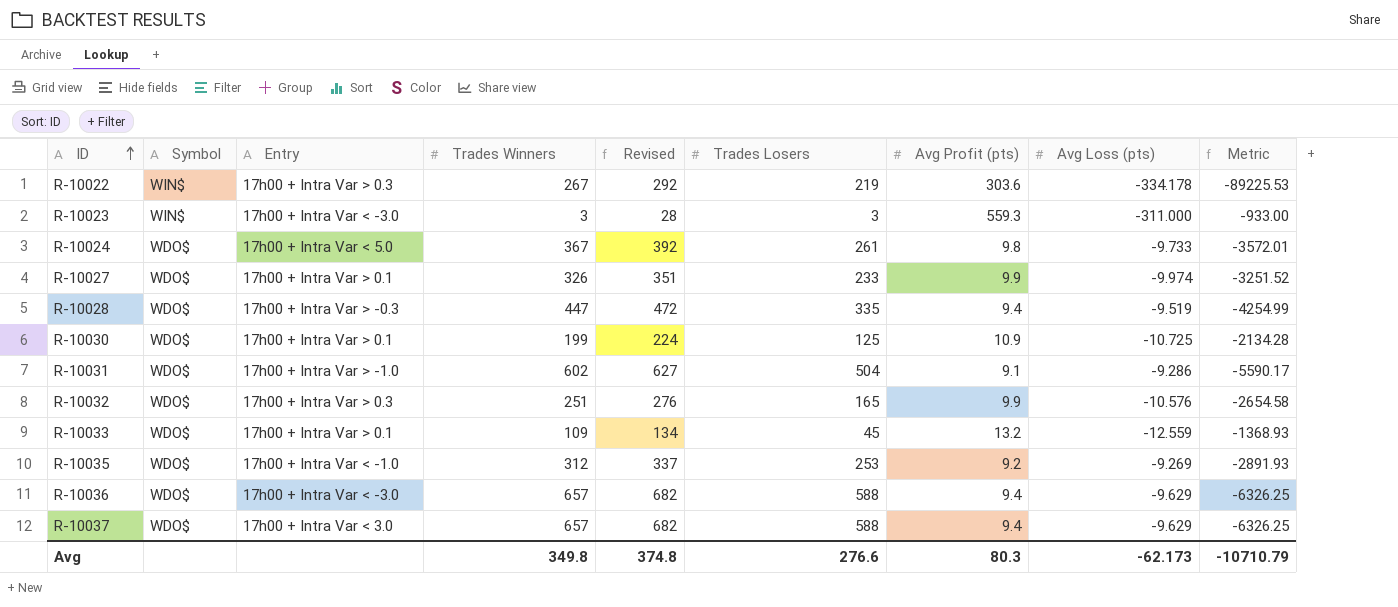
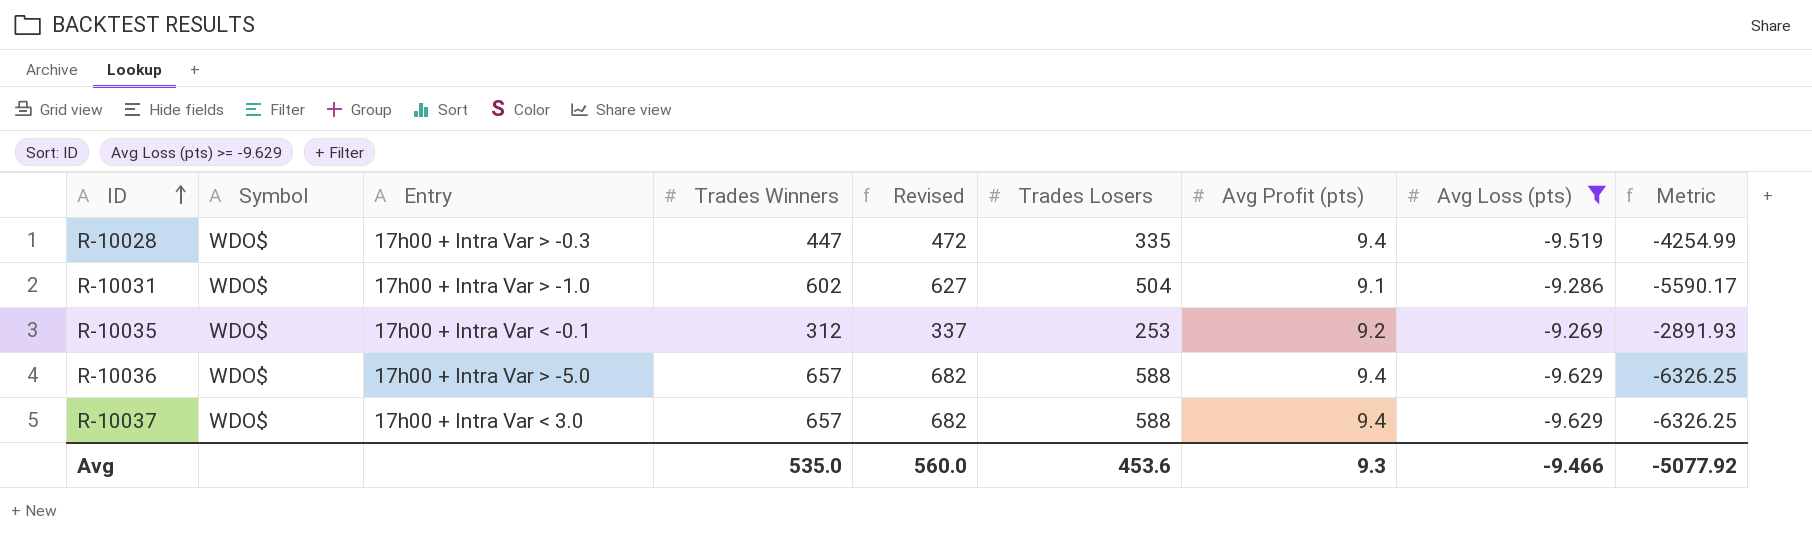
filter: none -> Avg Loss (pts) >= -9.629
R-10035 | Entry: 17h00 + Intra Var < -1.0 -> 17h00 + Intra Var < -0.1
R-10036 | Entry: 17h00 + Intra Var < -3.0 -> 17h00 + Intra Var > -5.0
Avg | Trades Winners: 349.8 -> 535.0
Avg | Revised: 374.8 -> 560.0
Avg | Trades Losers: 276.6 -> 453.6
Avg | Avg Profit (pts): 80.3 -> 9.3
Avg | Avg Loss (pts): -62.173 -> -9.466
Avg | Metric: -10710.79 -> -5077.92

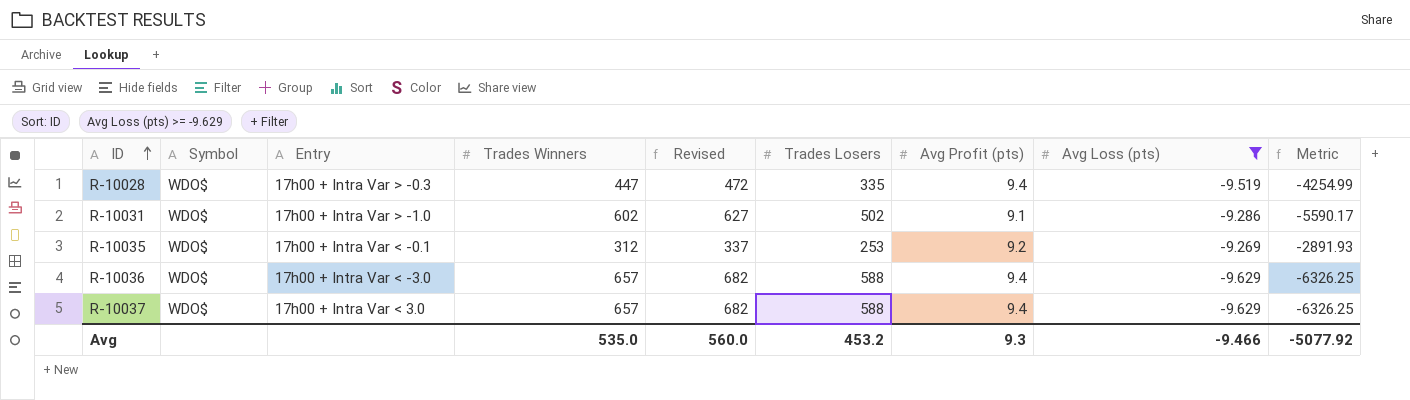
R-10031 | Trades Losers: 504 -> 502
R-10036 | Entry: 17h00 + Intra Var > -5.0 -> 17h00 + Intra Var < -3.0
Avg | Trades Losers: 453.6 -> 453.2

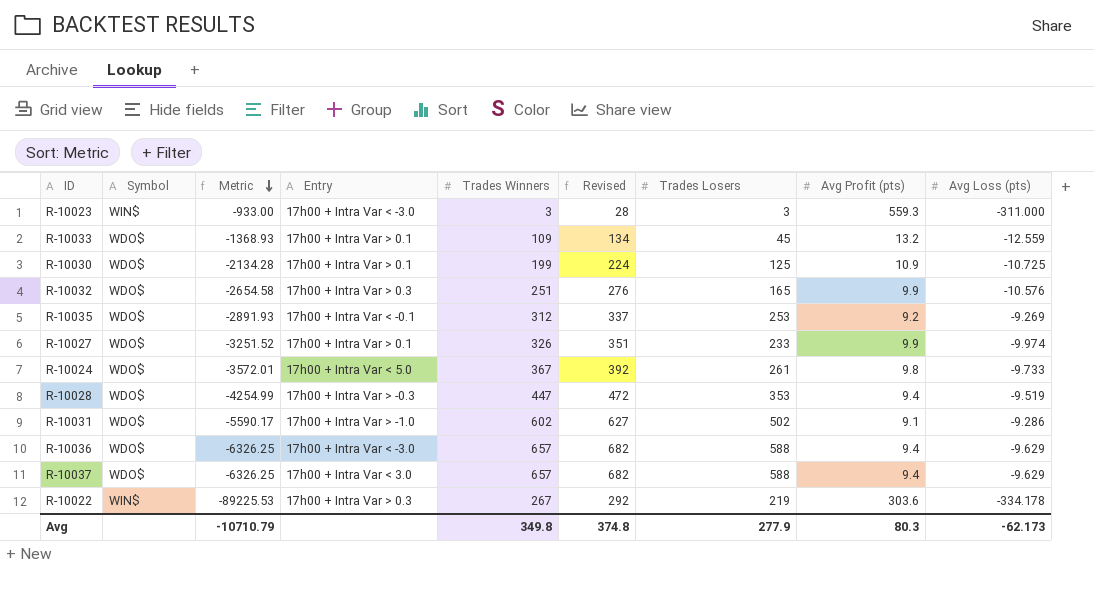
filter: Avg Loss (pts) >= -9.629 -> none
row order: ID ascending -> Metric descending
column Metric | position: 9 -> 3
R-10028 | Trades Losers: 335 -> 353
Avg | Metric: -5077.92 -> -10710.79
Avg | Trades Winners: 535.0 -> 349.8
Avg | Revised: 560.0 -> 374.8
Avg | Trades Losers: 453.2 -> 277.9
Avg | Avg Profit (pts): 9.3 -> 80.3
Avg | Avg Loss (pts): -9.466 -> -62.173

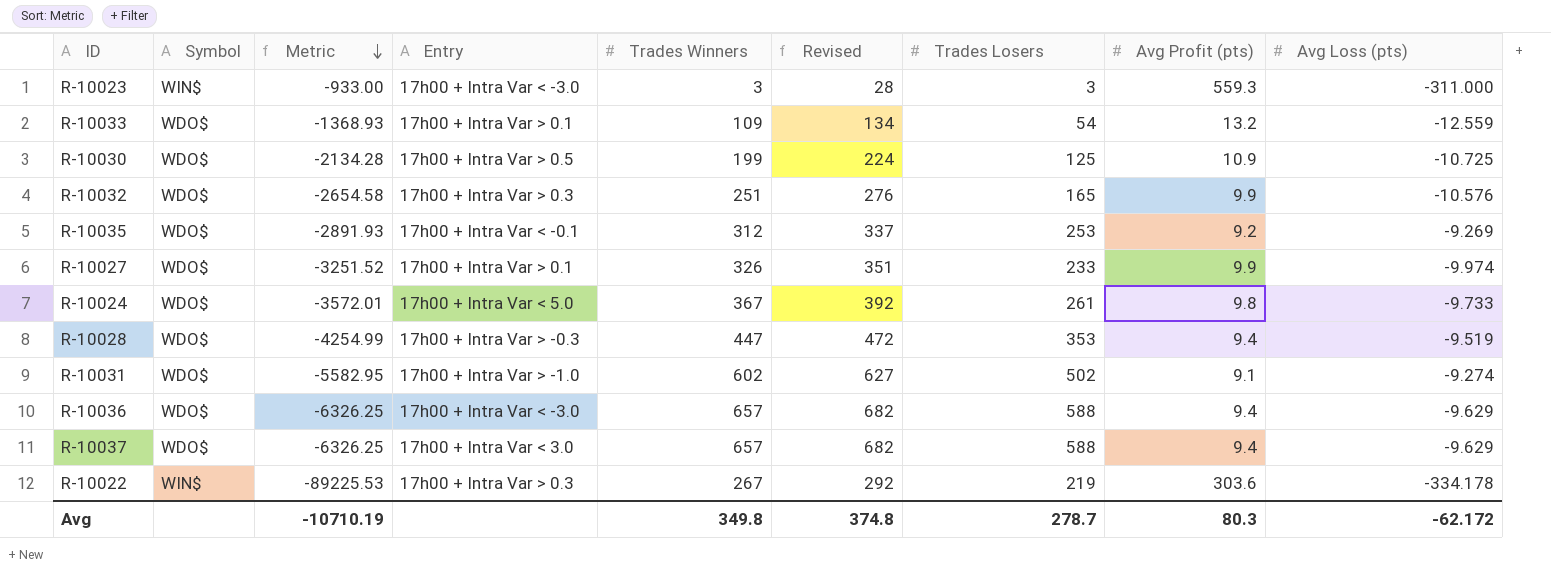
R-10033 | Trades Losers: 45 -> 54
R-10030 | Entry: 17h00 + Intra Var > 0.1 -> 17h00 + Intra Var > 0.5
R-10031 | Metric: -5590.17 -> -5582.95
R-10031 | Avg Loss (pts): -9.286 -> -9.274
Avg | Metric: -10710.79 -> -10710.19
Avg | Trades Losers: 277.9 -> 278.7
Avg | Avg Loss (pts): -62.173 -> -62.172

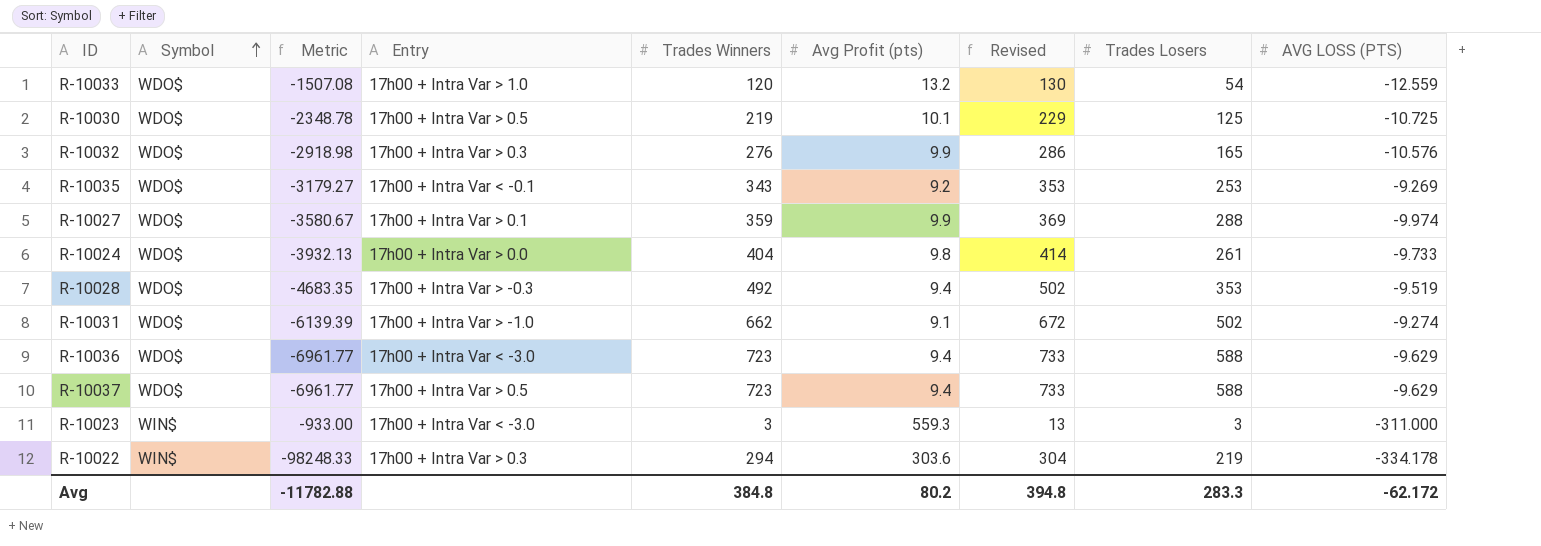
row order: Metric descending -> Symbol ascending
column Avg Profit (pts) | position: 8 -> 6
column Revised | formula: [Trades Winners] + 25 -> [Trades Winners] + 10
column name: Avg Loss (pts) -> AVG LOSS (PTS)
R-10033 | Metric: -1368.93 -> -1507.08
R-10033 | Entry: 17h00 + Intra Var > 0.1 -> 17h00 + Intra Var > 1.0
R-10033 | Trades Winners: 109 -> 120
R-10030 | Metric: -2134.28 -> -2348.78
R-10030 | Trades Winners: 199 -> 219
R-10030 | Avg Profit (pts): 10.9 -> 10.1
R-10032 | Metric: -2654.58 -> -2918.98
R-10032 | Trades Winners: 251 -> 276
R-10035 | Metric: -2891.93 -> -3179.27
R-10035 | Trades Winners: 312 -> 343
R-10027 | Metric: -3251.52 -> -3580.67
R-10027 | Trades Winners: 326 -> 359
R-10027 | Trades Losers: 233 -> 288
R-10024 | Metric: -3572.01 -> -3932.13
R-10024 | Entry: 17h00 + Intra Var < 5.0 -> 17h00 + Intra Var > 0.0
R-10024 | Trades Winners: 367 -> 404
R-10028 | Metric: -4254.99 -> -4683.35
R-10028 | Trades Winners: 447 -> 492
R-10031 | Metric: -5582.95 -> -6139.39
R-10031 | Trades Winners: 602 -> 662
R-10036 | Metric: -6326.25 -> -6961.77
R-10036 | Trades Winners: 657 -> 723
R-10037 | Metric: -6326.25 -> -6961.77
R-10037 | Entry: 17h00 + Intra Var < 3.0 -> 17h00 + Intra Var > 0.5
R-10037 | Trades Winners: 657 -> 723
R-10022 | Metric: -89225.53 -> -98248.33
R-10022 | Trades Winners: 267 -> 294
Avg | Metric: -10710.19 -> -11782.88
Avg | Trades Winners: 349.8 -> 384.8
Avg | Avg Profit (pts): 80.3 -> 80.2
Avg | Revised: 374.8 -> 394.8
Avg | Trades Losers: 278.7 -> 283.3

